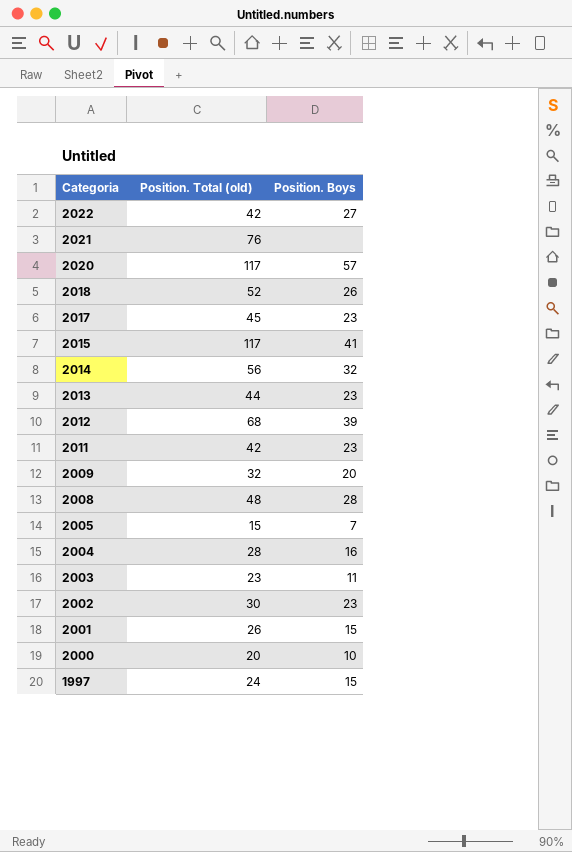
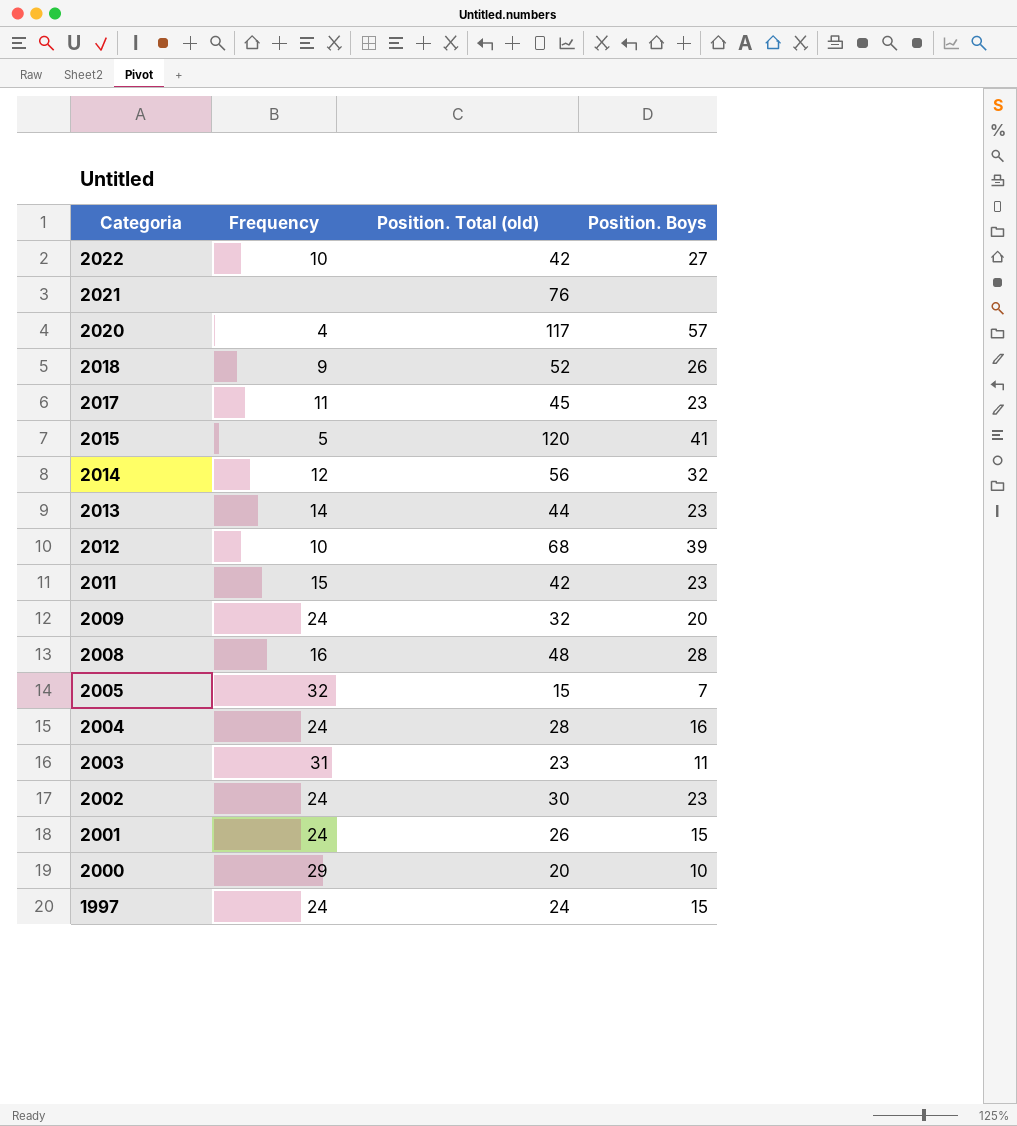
column Frequency | position: none -> 2
2015 | Position. Total (old): 117 -> 120

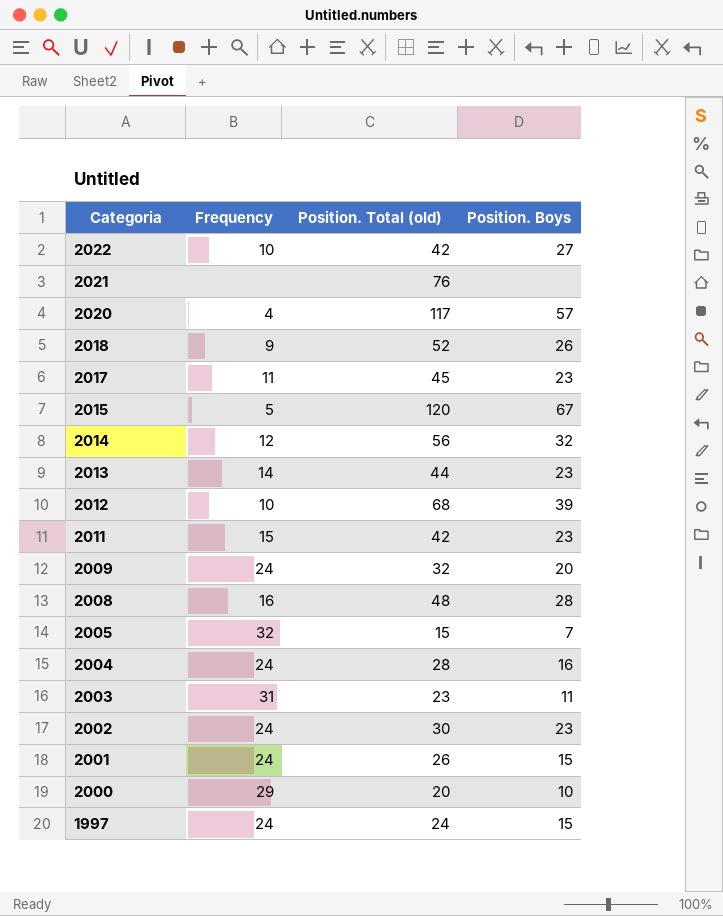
2015 | Position. Boys: 41 -> 67

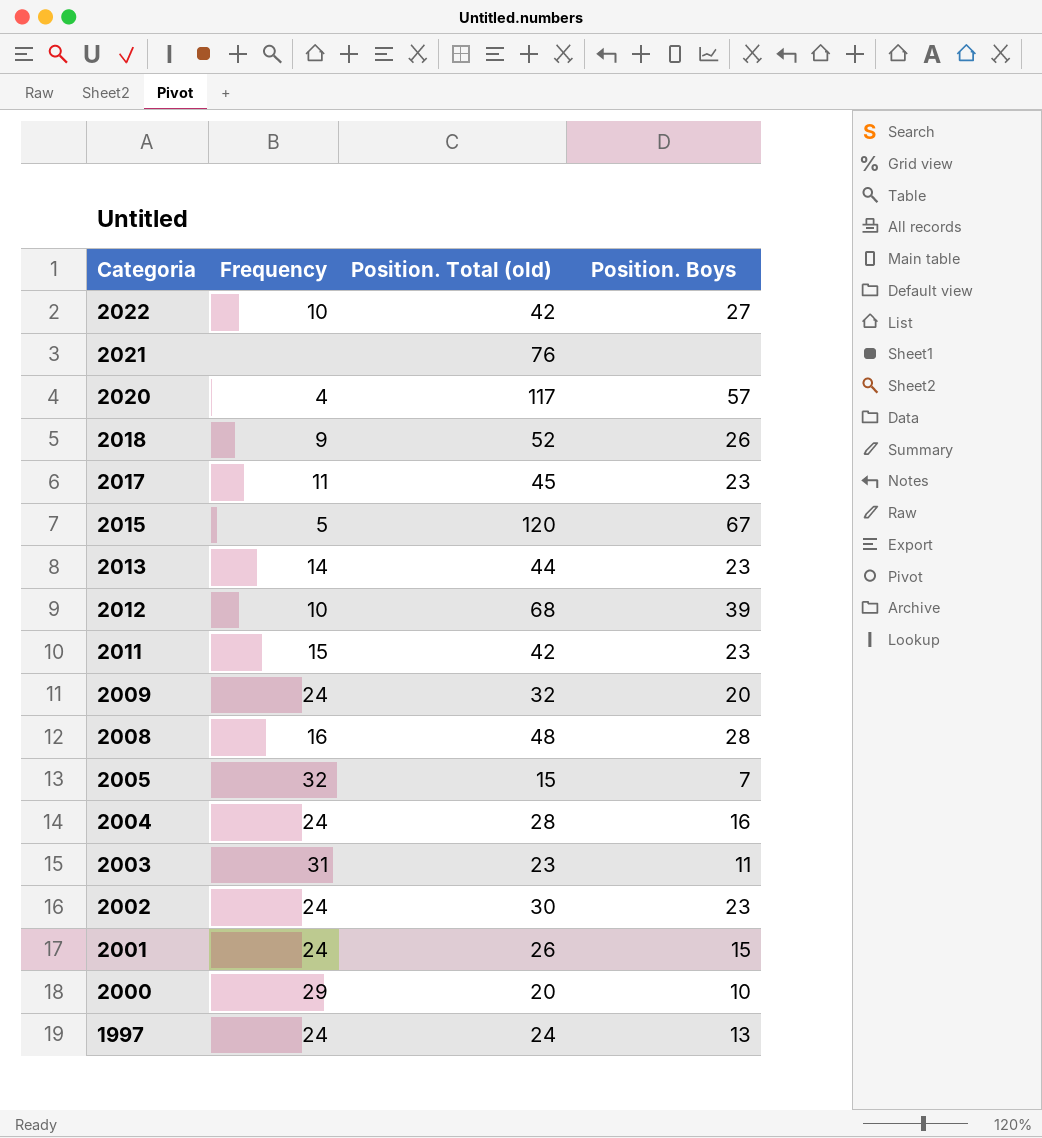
row 2014: 12 | 56 | 32 -> none
1997 | Position. Boys: 15 -> 13

